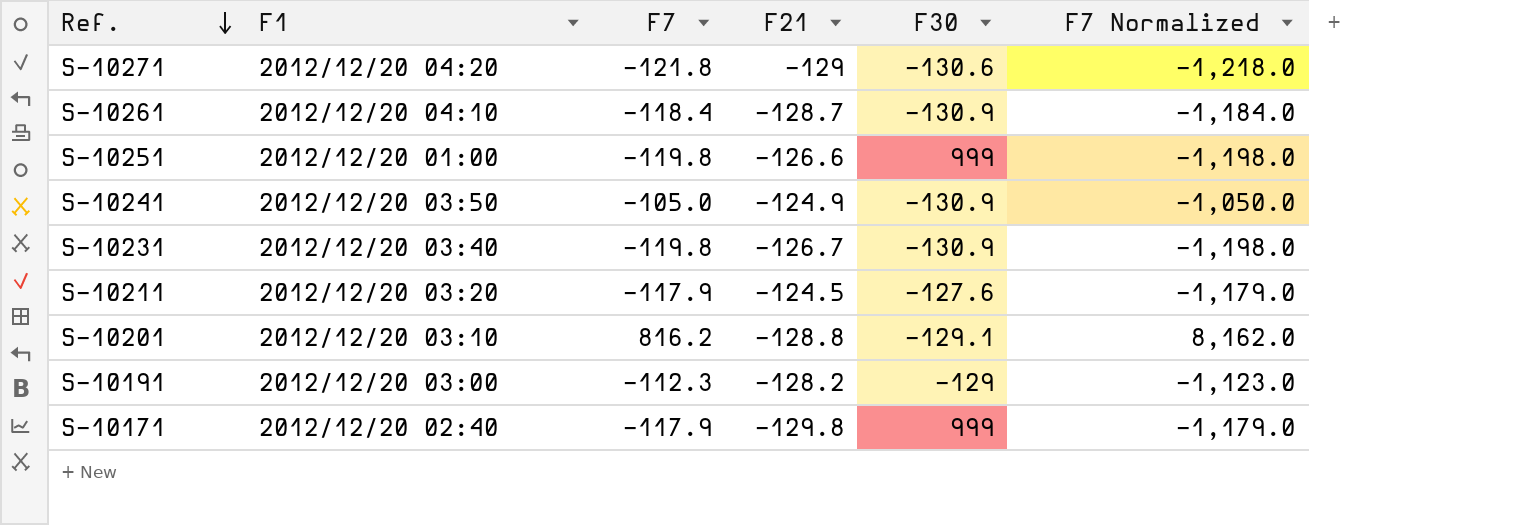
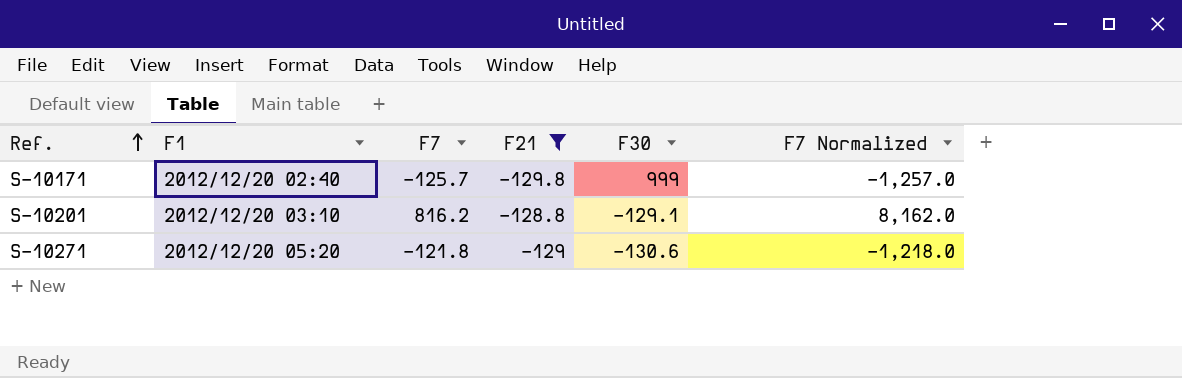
filter: none -> F21 <= -128.8
row order: Ref. descending -> Ref. ascending
S-10171 | F7: -117.9 -> -125.7
S-10171 | F7 Normalized: -1,179.0 -> -1,257.0
S-10271 | F1: 2012/12/20 04:20 -> 2012/12/20 05:20

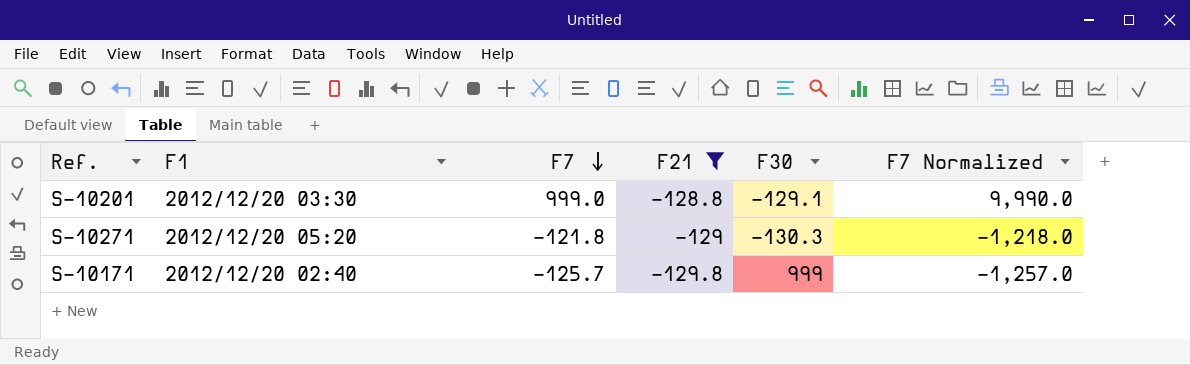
row order: Ref. ascending -> F7 descending
S-10201 | F1: 2012/12/20 03:10 -> 2012/12/20 03:30
S-10201 | F7: 816.2 -> 999.0
S-10201 | F7 Normalized: 8,162.0 -> 9,990.0
S-10271 | F30: -130.6 -> -130.3

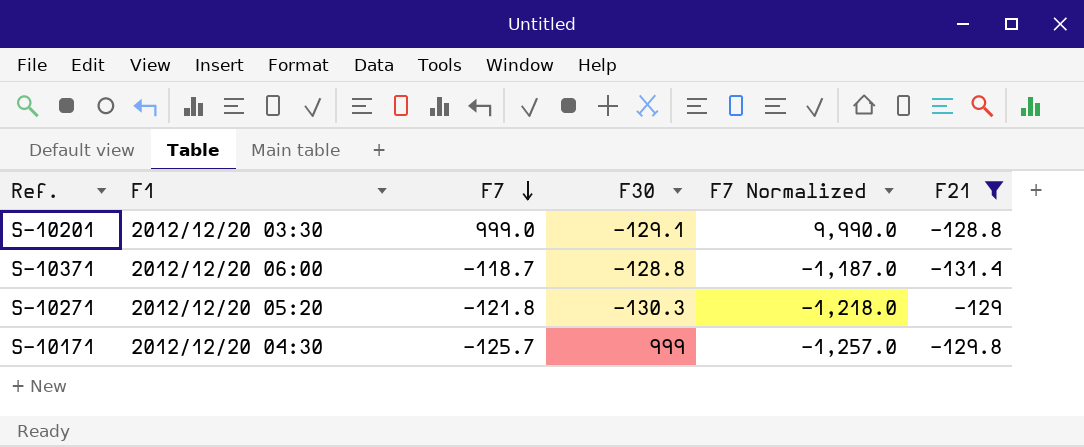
column F21 | position: 4 -> 6
row S-10371: none -> 2012/12/20 06:00 | -118.7 | -128.8 | -1,187.0 | -131.4
S-10171 | F1: 2012/12/20 02:40 -> 2012/12/20 04:30

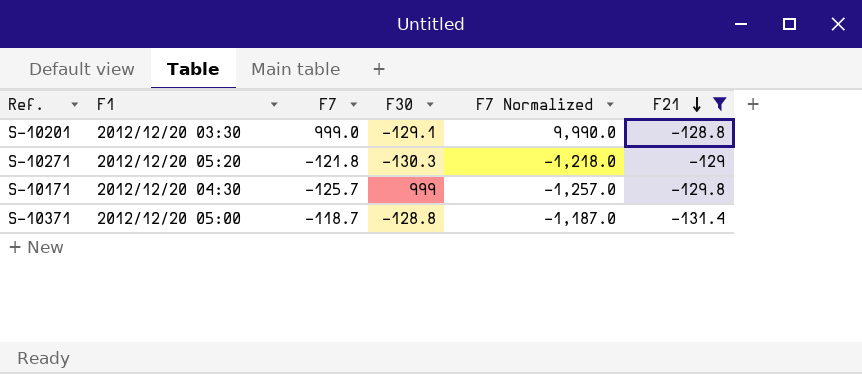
row order: F7 descending -> F21 descending
S-10371 | F1: 2012/12/20 06:00 -> 2012/12/20 05:00

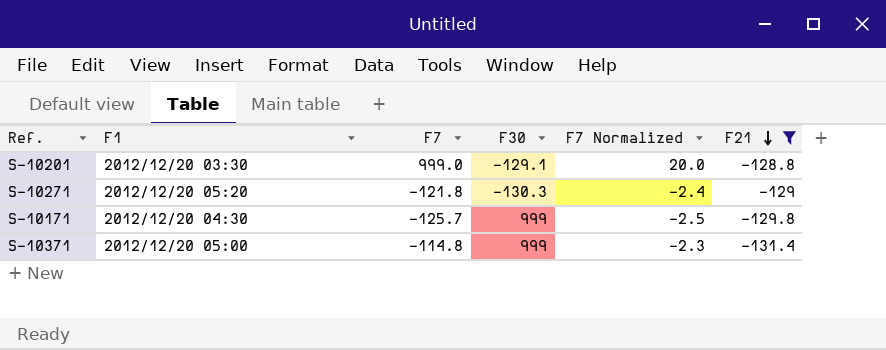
column F7 Normalized | formula: [F7] * 10 -> [F7] * 0.02
S-10371 | F7: -118.7 -> -114.8
S-10371 | F30: -128.8 -> 999

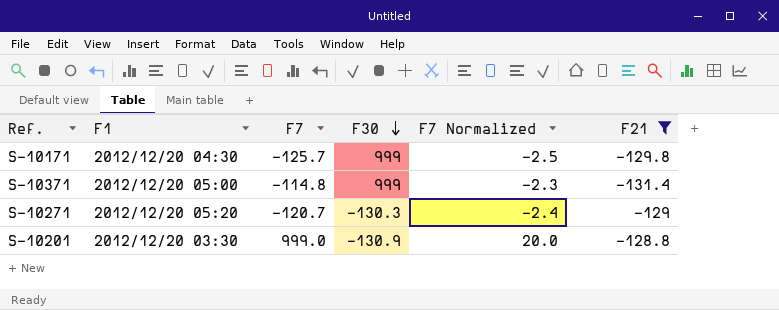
row order: F21 descending -> F30 descending
S-10271 | F7: -121.8 -> -120.7
S-10201 | F30: -129.1 -> -130.9

